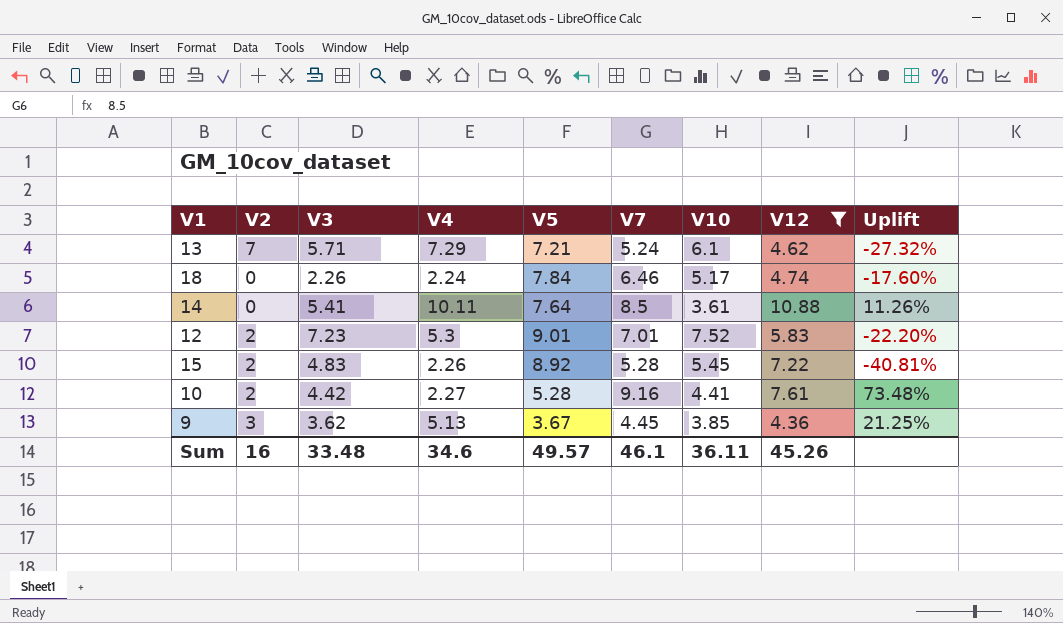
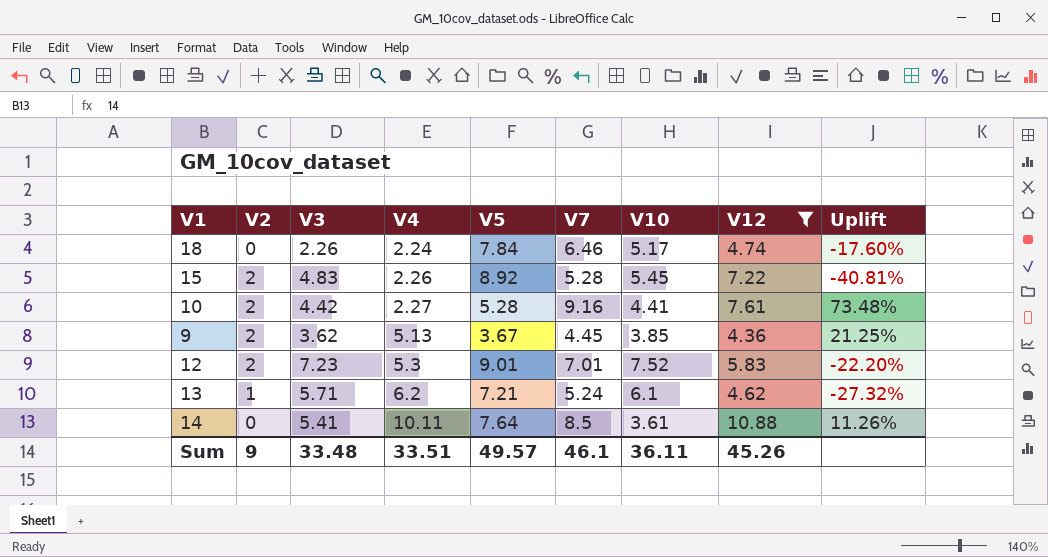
row order: none -> V4 ascending
9 | V2: 3 -> 2
13 | V2: 7 -> 1
13 | V4: 7.29 -> 6.2
Sum | V2: 16 -> 9
Sum | V4: 34.6 -> 33.51

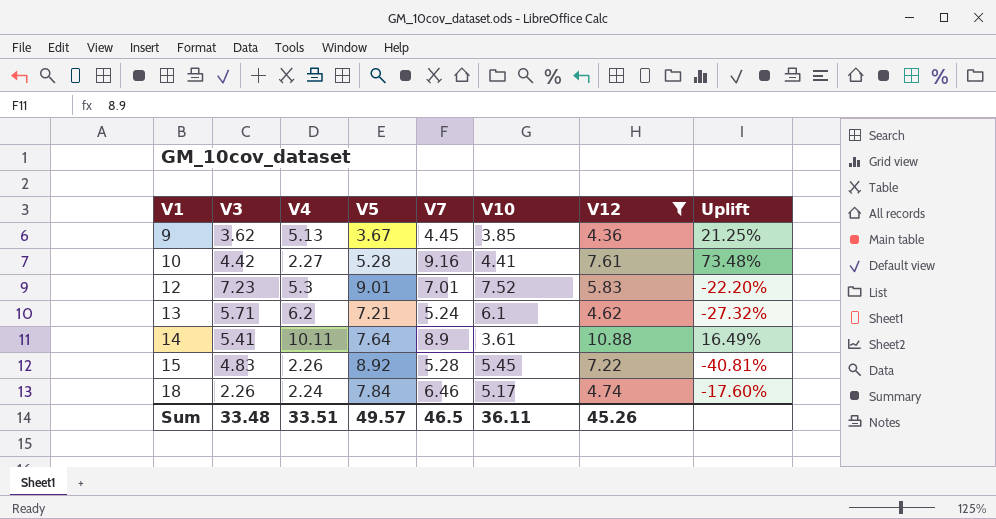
row order: V4 ascending -> V1 ascending
column V2 | position: 2 -> none
14 | V7: 8.5 -> 8.9
14 | Uplift: 11.26% -> 16.49%
Sum | V7: 46.1 -> 46.5

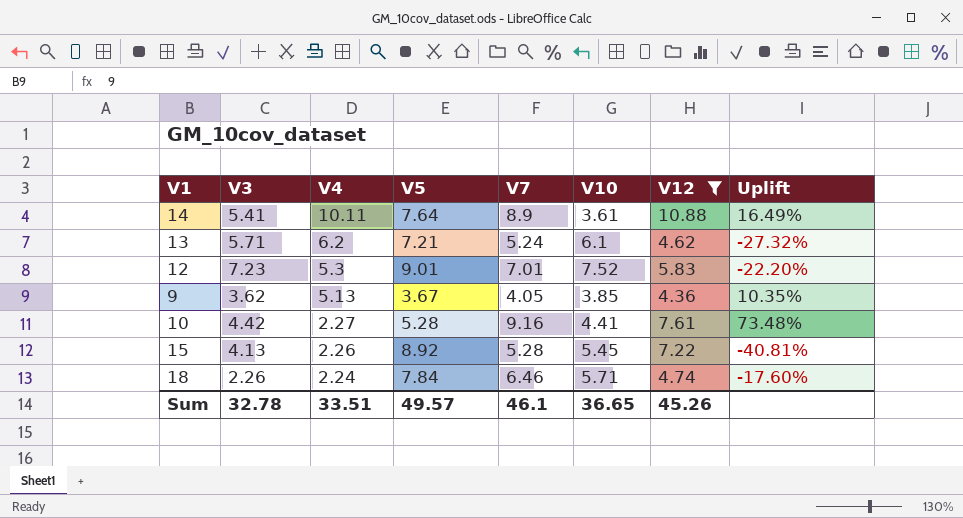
row order: V1 ascending -> V4 descending
9 | V7: 4.45 -> 4.05
9 | Uplift: 21.25% -> 10.35%
15 | V3: 4.83 -> 4.13
18 | V10: 5.17 -> 5.71
Sum | V3: 33.48 -> 32.78
Sum | V7: 46.5 -> 46.1
Sum | V10: 36.11 -> 36.65

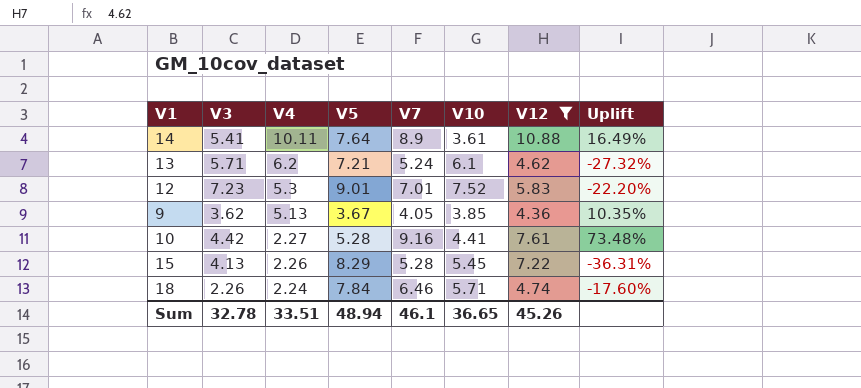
15 | V5: 8.92 -> 8.29
15 | Uplift: -40.81% -> -36.31%
Sum | V5: 49.57 -> 48.94

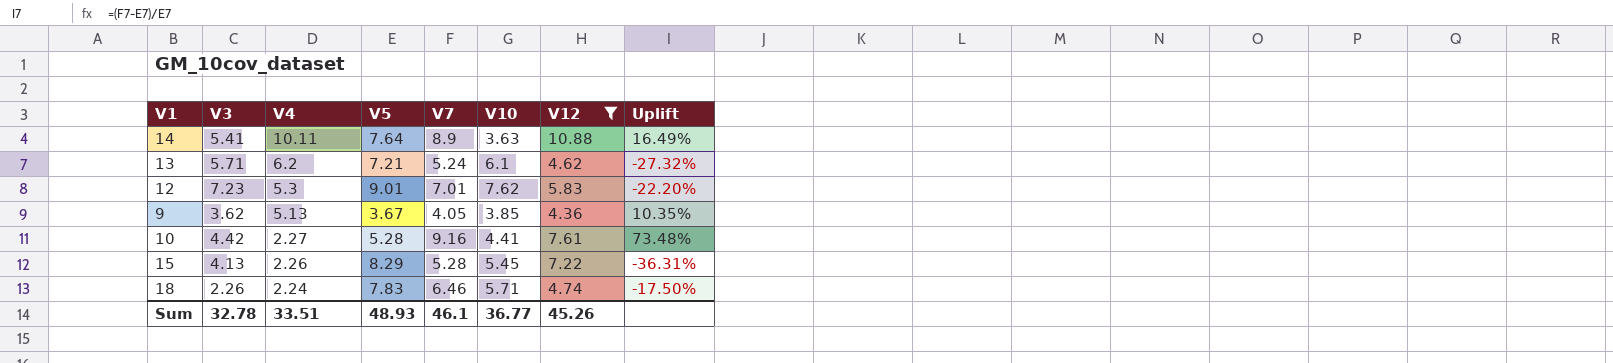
14 | V10: 3.61 -> 3.63
12 | V10: 7.52 -> 7.62
18 | V5: 7.84 -> 7.83
18 | Uplift: -17.60% -> -17.50%
Sum | V5: 48.94 -> 48.93
Sum | V10: 36.65 -> 36.77

